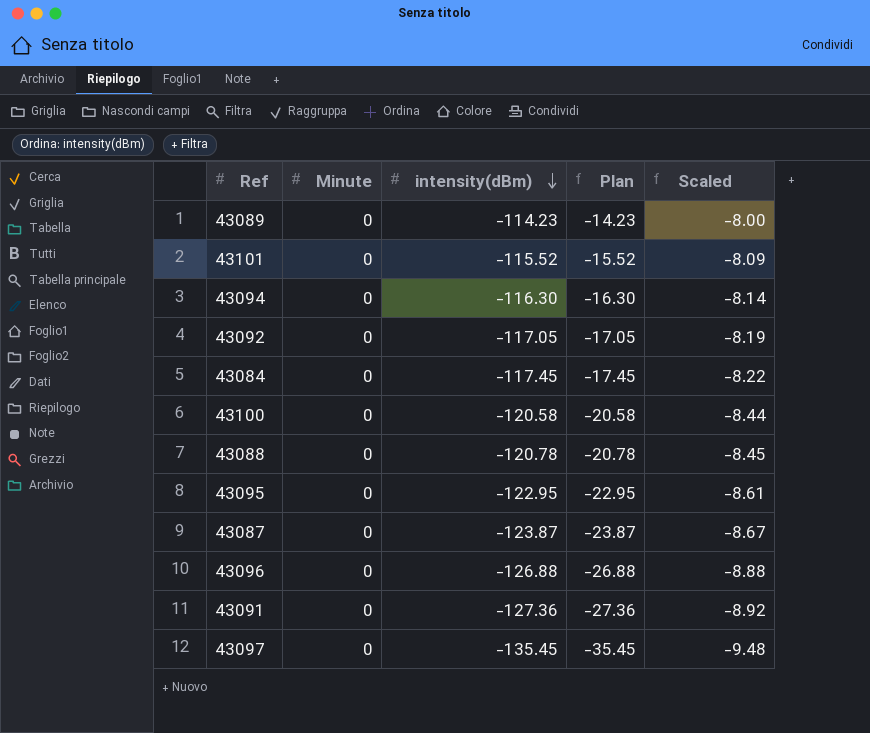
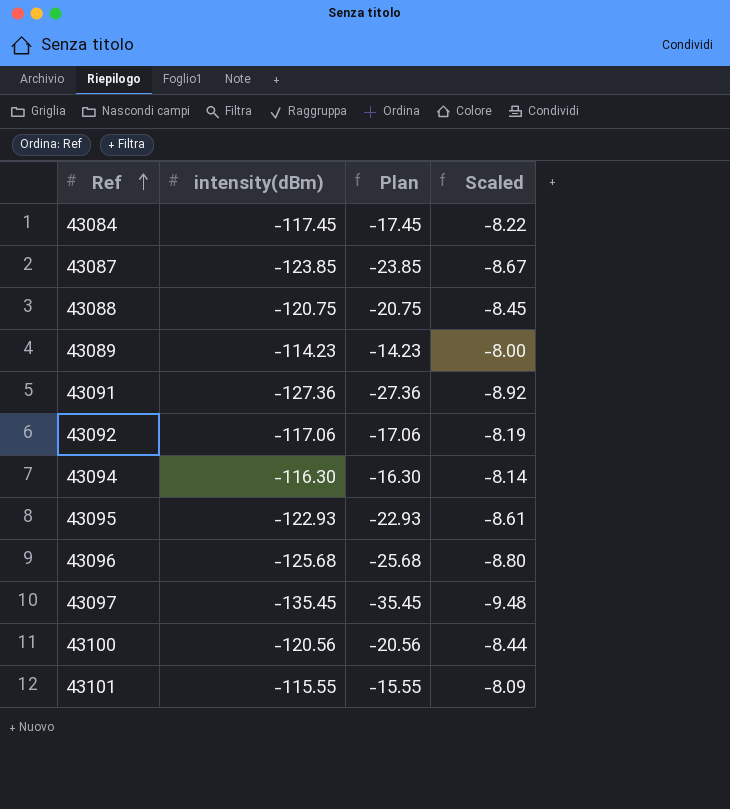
row order: intensity(dBm) descending -> Ref ascending
column Minute | position: 2 -> none
43087 | intensity(dBm): -123.87 -> -123.85
43087 | Plan: -23.87 -> -23.85
43088 | intensity(dBm): -120.78 -> -120.75
43088 | Plan: -20.78 -> -20.75
43092 | intensity(dBm): -117.05 -> -117.06
43092 | Plan: -17.05 -> -17.06
43095 | intensity(dBm): -122.95 -> -122.93
43095 | Plan: -22.95 -> -22.93
43096 | intensity(dBm): -126.88 -> -125.68
43096 | Plan: -26.88 -> -25.68
43096 | Scaled: -8.88 -> -8.80
43100 | intensity(dBm): -120.58 -> -120.56
43100 | Plan: -20.58 -> -20.56
43101 | intensity(dBm): -115.52 -> -115.55
43101 | Plan: -15.52 -> -15.55

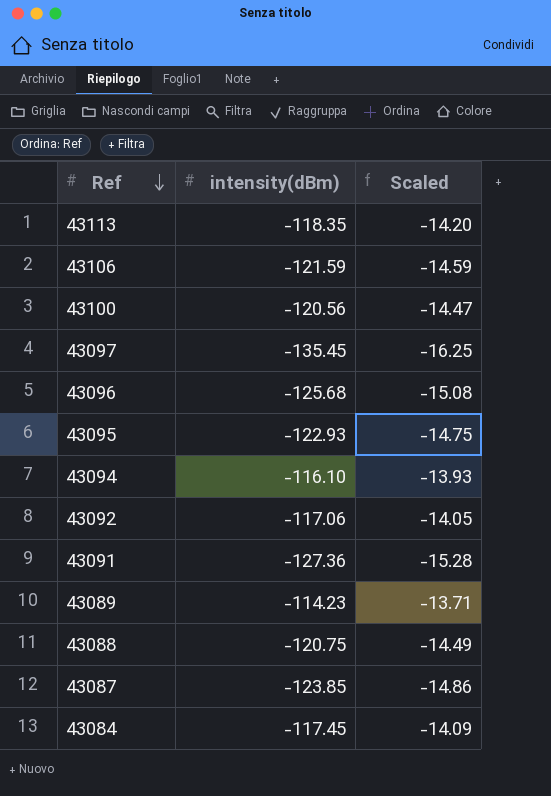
row order: Ref ascending -> Ref descending
column Plan | formula: [intensity(dBm)] + 100 -> none
column Scaled | formula: [intensity(dBm)] * 0.07 -> [intensity(dBm)] * 0.12
row 43101: -115.55 | -15.55 | -8.09 -> none
row 43113: none -> -118.35 | -14.20
row 43106: none -> -121.59 | -14.59
43094 | intensity(dBm): -116.30 -> -116.10

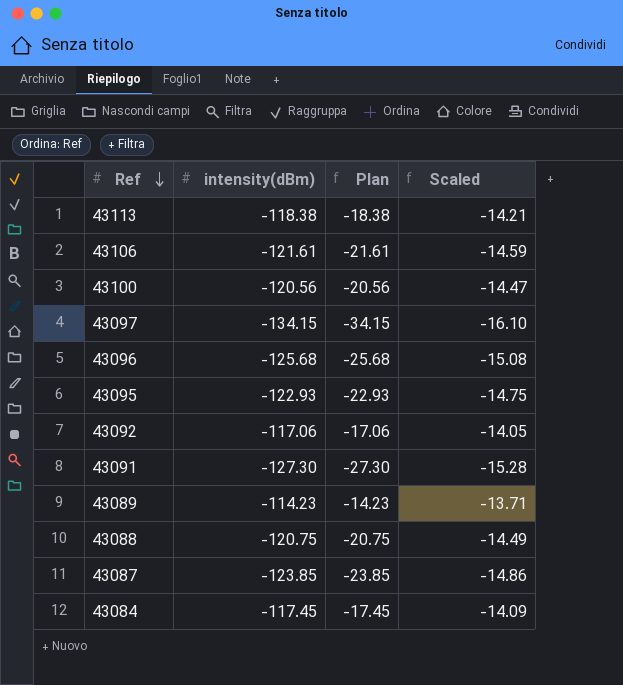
column Plan | formula: none -> [intensity(dBm)] + 100
row 43094: -116.10 | -13.93 -> none
43113 | intensity(dBm): -118.35 -> -118.38
43113 | Scaled: -14.20 -> -14.21
43106 | intensity(dBm): -121.59 -> -121.61
43097 | intensity(dBm): -135.45 -> -134.15
43097 | Scaled: -16.25 -> -16.10
43091 | intensity(dBm): -127.36 -> -127.30

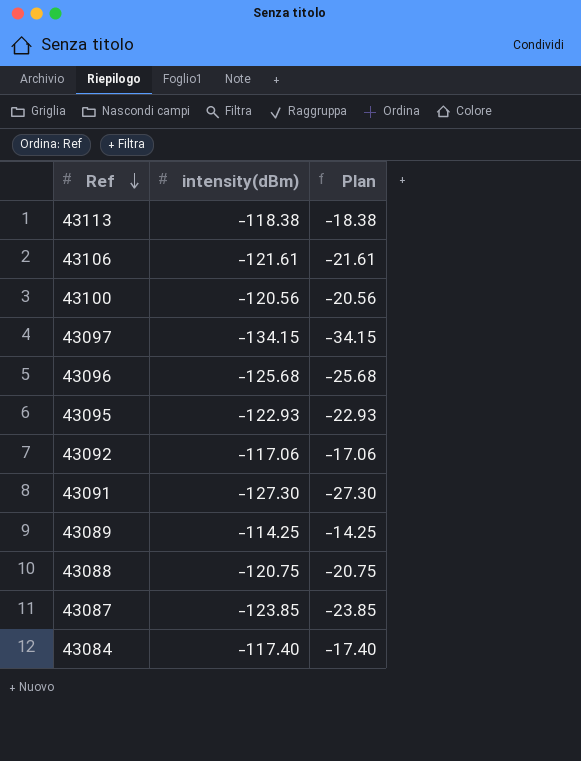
column Scaled | formula: [intensity(dBm)] * 0.12 -> none
43089 | intensity(dBm): -114.23 -> -114.25
43089 | Plan: -14.23 -> -14.25
43084 | intensity(dBm): -117.45 -> -117.40
43084 | Plan: -17.45 -> -17.40

